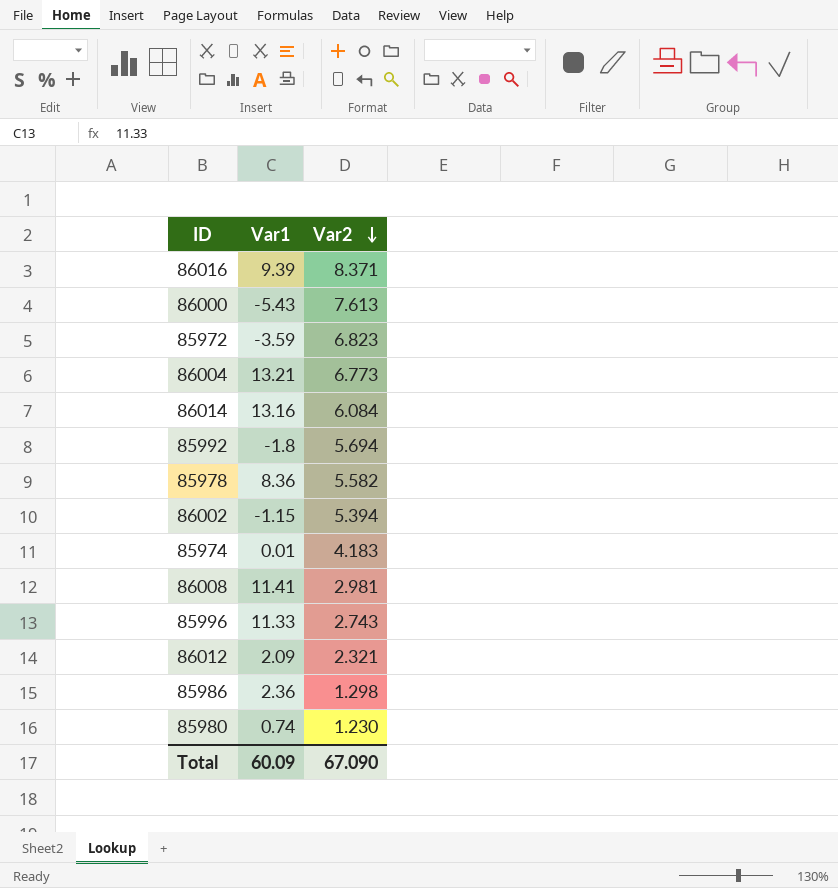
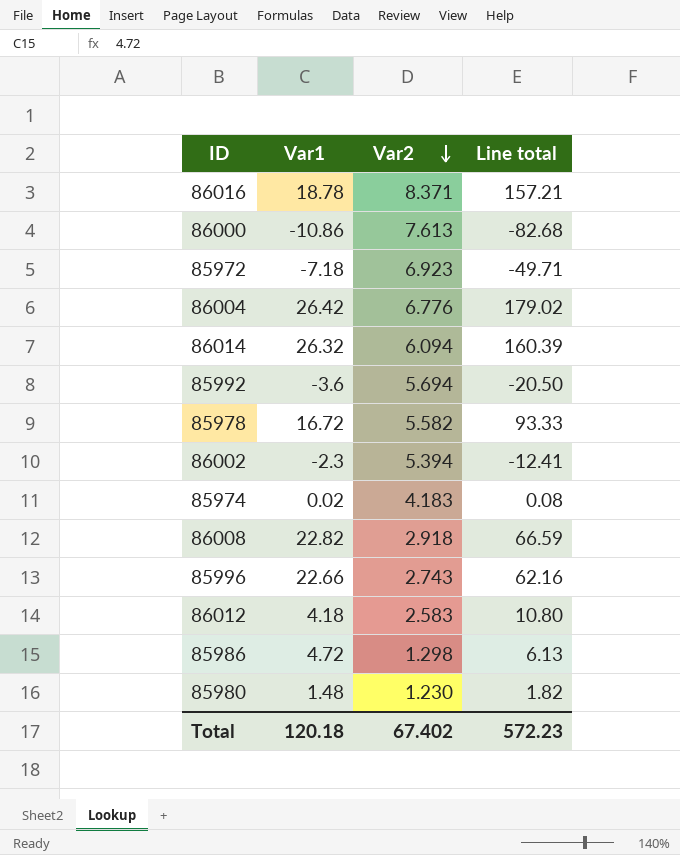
column Line total | formula: none -> [Var1] * [Var2]
86016 | Var1: 9.39 -> 18.78
86000 | Var1: -5.43 -> -10.86
85972 | Var1: -3.59 -> -7.18
85972 | Var2: 6.823 -> 6.923
86004 | Var1: 13.21 -> 26.42
86004 | Var2: 6.773 -> 6.776
86014 | Var1: 13.16 -> 26.32
86014 | Var2: 6.084 -> 6.094
85992 | Var1: -1.8 -> -3.6
85978 | Var1: 8.36 -> 16.72
86002 | Var1: -1.15 -> -2.3
85974 | Var1: 0.01 -> 0.02
86008 | Var1: 11.41 -> 22.82
86008 | Var2: 2.981 -> 2.918
85996 | Var1: 11.33 -> 22.66
86012 | Var1: 2.09 -> 4.18
86012 | Var2: 2.321 -> 2.583
85986 | Var1: 2.36 -> 4.72
85980 | Var1: 0.74 -> 1.48
Total | Var1: 60.09 -> 120.18
Total | Var2: 67.090 -> 67.402

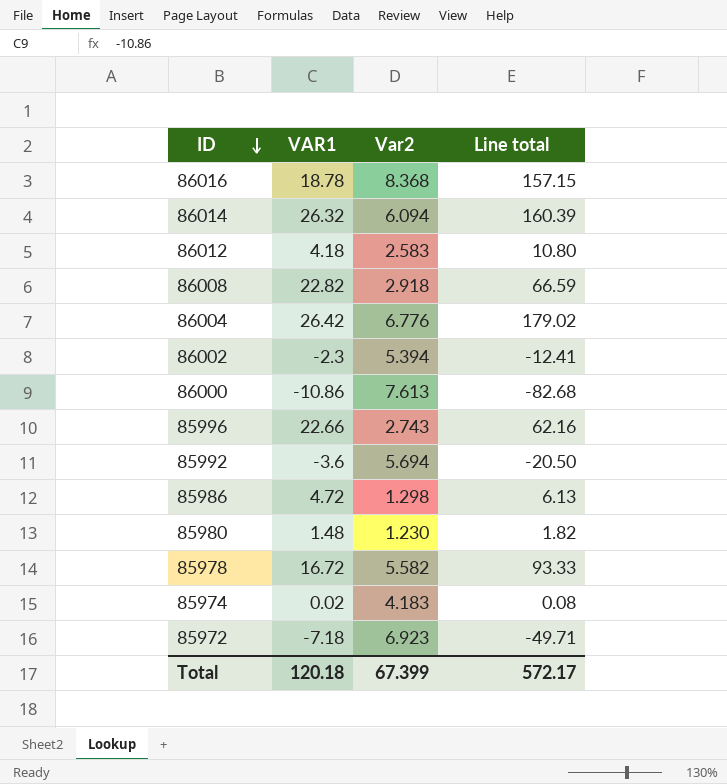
row order: Var2 descending -> ID descending
column name: Var1 -> VAR1
86016 | Var2: 8.371 -> 8.368
86016 | Line total: 157.21 -> 157.15
Total | Var2: 67.402 -> 67.399
Total | Line total: 572.23 -> 572.17

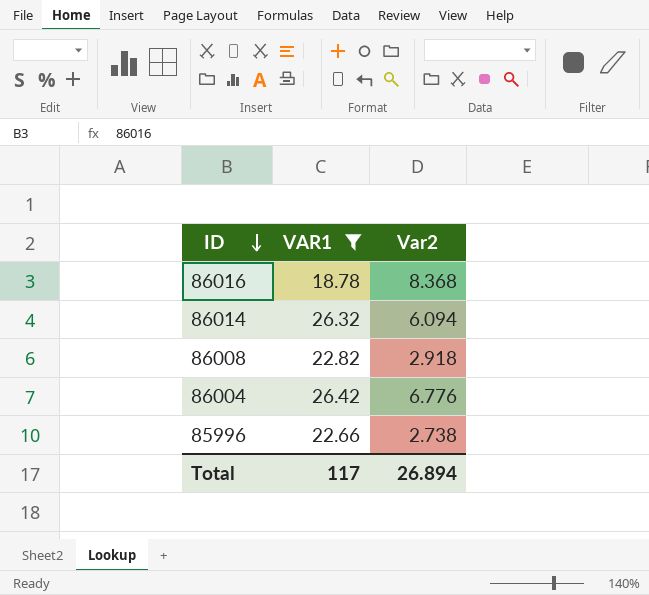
filter: none -> VAR1 >= 18.78
column Line total | formula: [VAR1] * [Var2] -> none
85996 | Var2: 2.743 -> 2.738
Total | VAR1: 120.18 -> 117
Total | Var2: 67.399 -> 26.894

